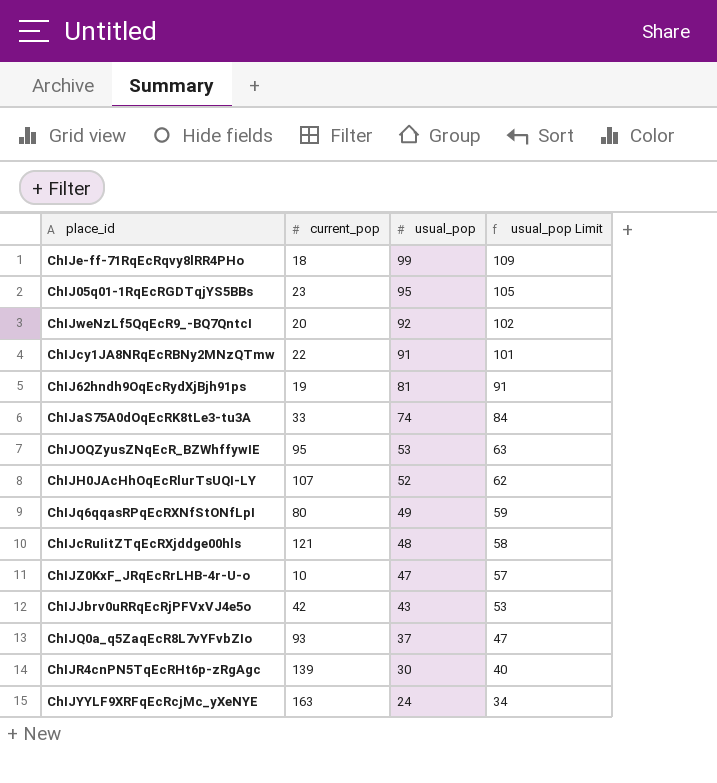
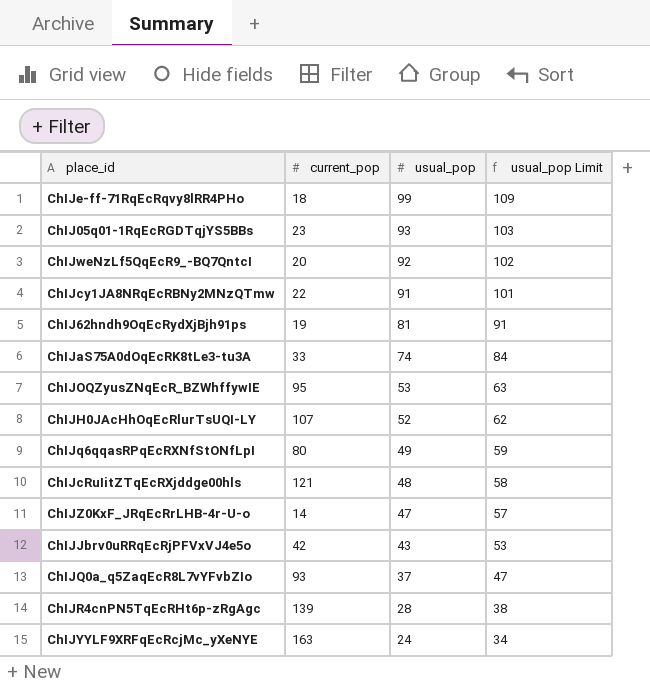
ChIJ05q01-1RqEcRGDTqjYS5BBs | usual_pop: 95 -> 93
ChIJ05q01-1RqEcRGDTqjYS5BBs | usual_pop Limit: 105 -> 103
ChIJZ0KxF_JRqEcRrLHB-4r-U-o | current_pop: 10 -> 14
ChIJR4cnPN5TqEcRHt6p-zRgAgc | usual_pop: 30 -> 28
ChIJR4cnPN5TqEcRHt6p-zRgAgc | usual_pop Limit: 40 -> 38

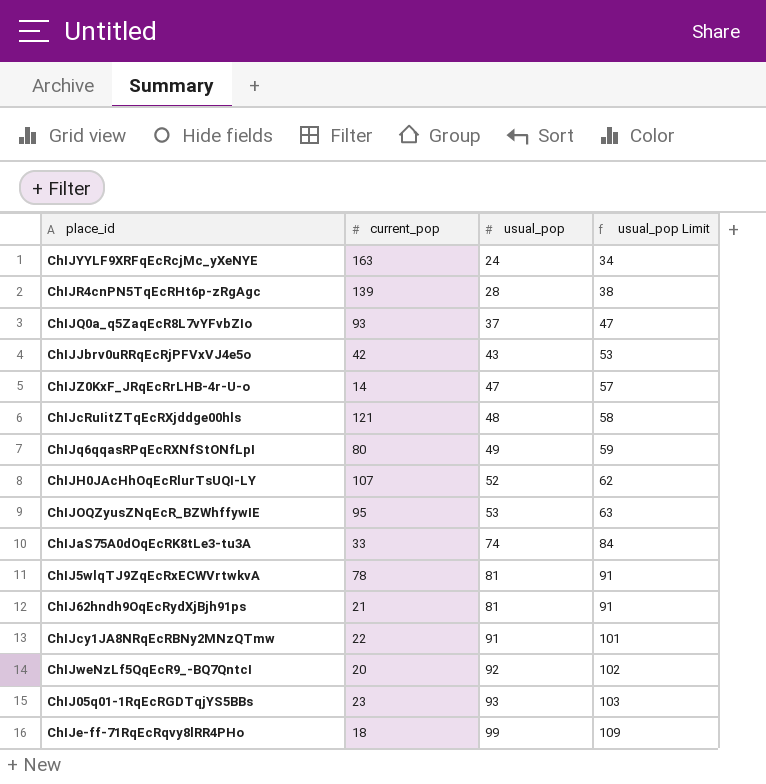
row order: usual_pop descending -> usual_pop ascending
row ChIJ5wlqTJ9ZqEcRxECWVrtwkvA: none -> 78 | 81 | 91
ChIJ62hndh9OqEcRydXjBjh91ps | current_pop: 19 -> 21

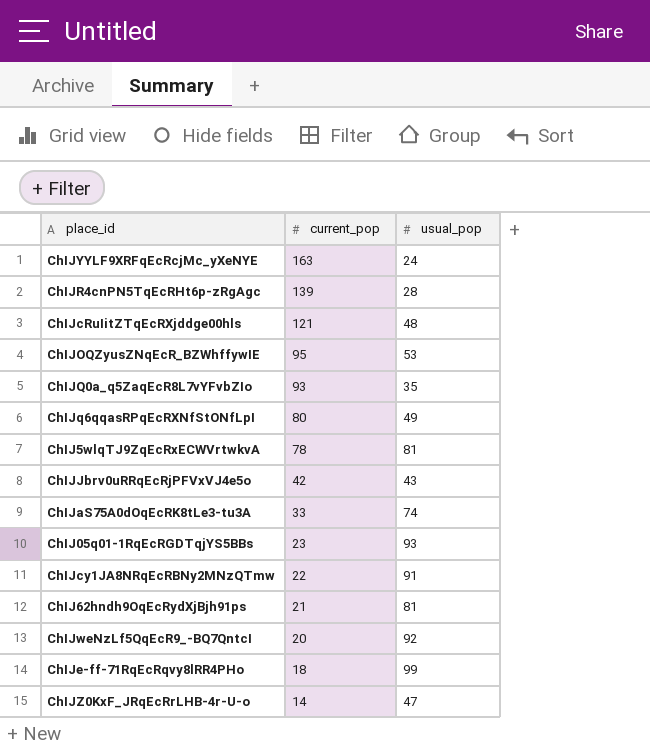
row order: usual_pop ascending -> current_pop descending
column usual_pop Limit | formula: [usual_pop] + 10 -> none
row ChIJH0JAcHhOqEcRlurTsUQI-LY: 107 | 52 | 62 -> none
ChIJQ0a_q5ZaqEcR8L7vYFvbZIo | usual_pop: 37 -> 35

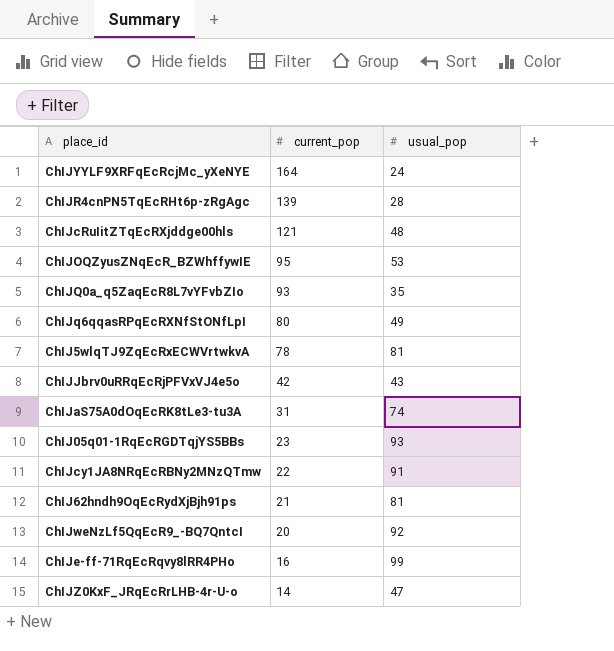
ChIJYYLF9XRFqEcRcjMc_yXeNYE | current_pop: 163 -> 164
ChIJaS75A0dOqEcRK8tLe3-tu3A | current_pop: 33 -> 31
ChIJe-ff-71RqEcRqvy8lRR4PHo | current_pop: 18 -> 16

